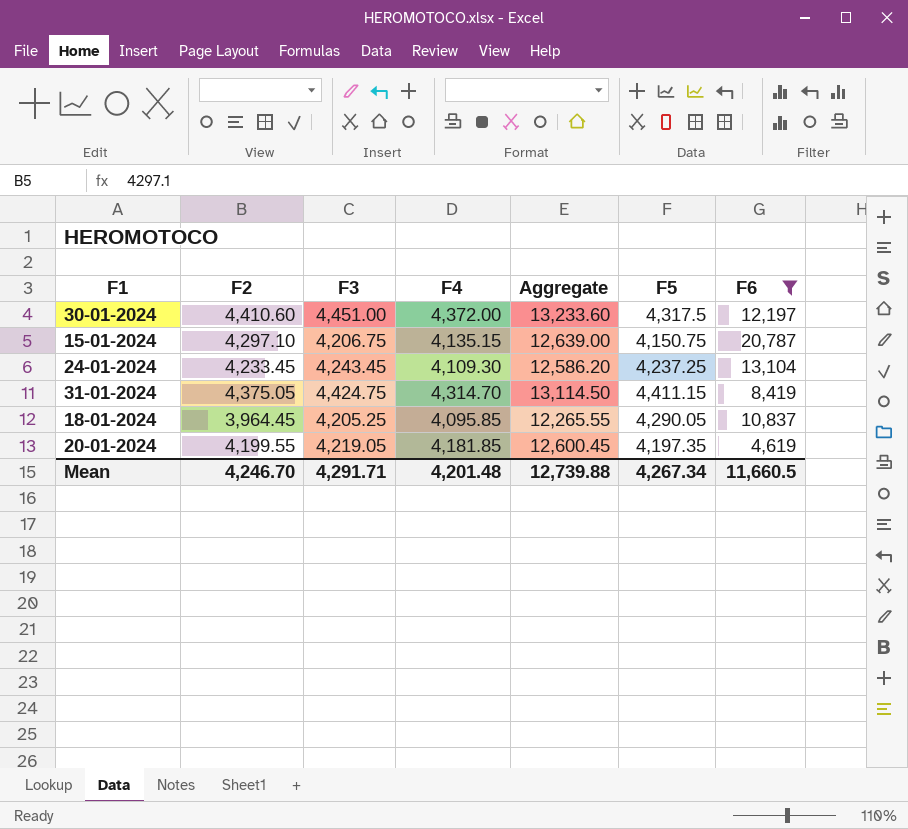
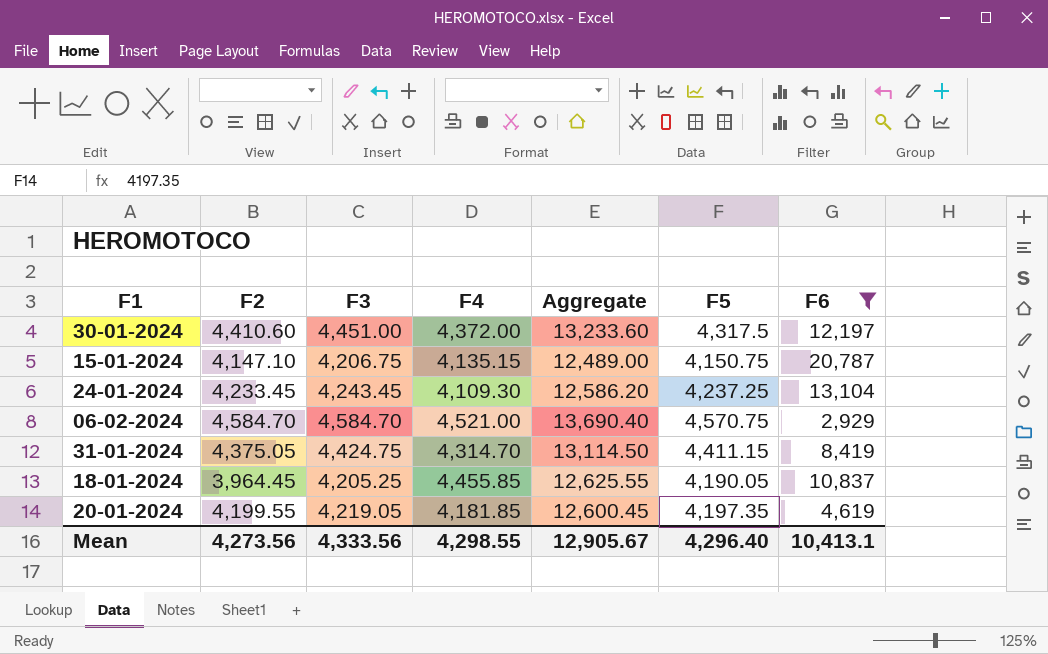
15-01-2024 | F2: 4,297.10 -> 4,147.10
15-01-2024 | Aggregate: 12,639.00 -> 12,489.00
row 06-02-2024: none -> 4,584.70 | 4,584.70 | 4,521.00 | 13,690.40 | 4,570.75 | 2,929
18-01-2024 | F4: 4,095.85 -> 4,455.85
18-01-2024 | Aggregate: 12,265.55 -> 12,625.55
18-01-2024 | F5: 4,290.05 -> 4,190.05
Mean | F2: 4,246.70 -> 4,273.56
Mean | F3: 4,291.71 -> 4,333.56
Mean | F4: 4,201.48 -> 4,298.55
Mean | Aggregate: 12,739.88 -> 12,905.67
Mean | F5: 4,267.34 -> 4,296.40
Mean | F6: 11,660.5 -> 10,413.1

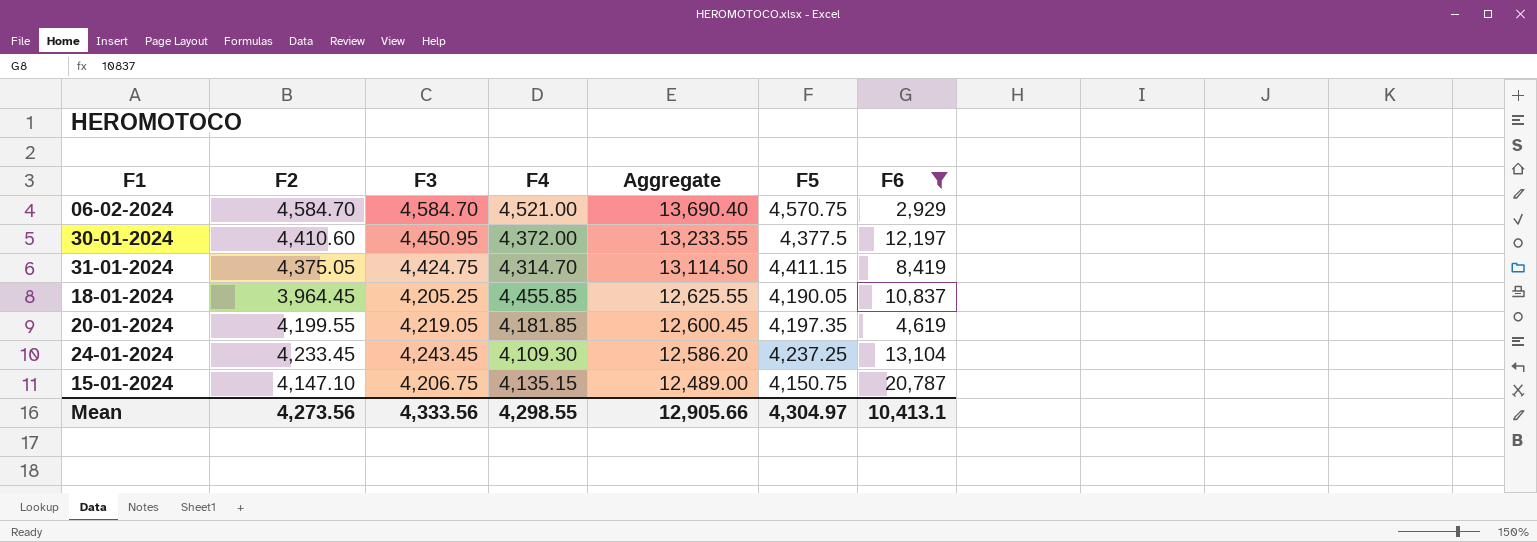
row order: none -> Aggregate descending
30-01-2024 | F3: 4,451.00 -> 4,450.95
30-01-2024 | Aggregate: 13,233.60 -> 13,233.55
30-01-2024 | F5: 4,317.5 -> 4,377.5
Mean | Aggregate: 12,905.67 -> 12,905.66
Mean | F5: 4,296.40 -> 4,304.97

